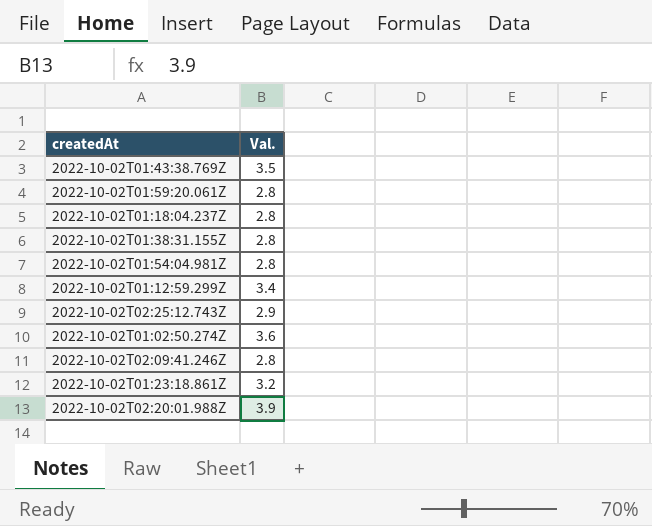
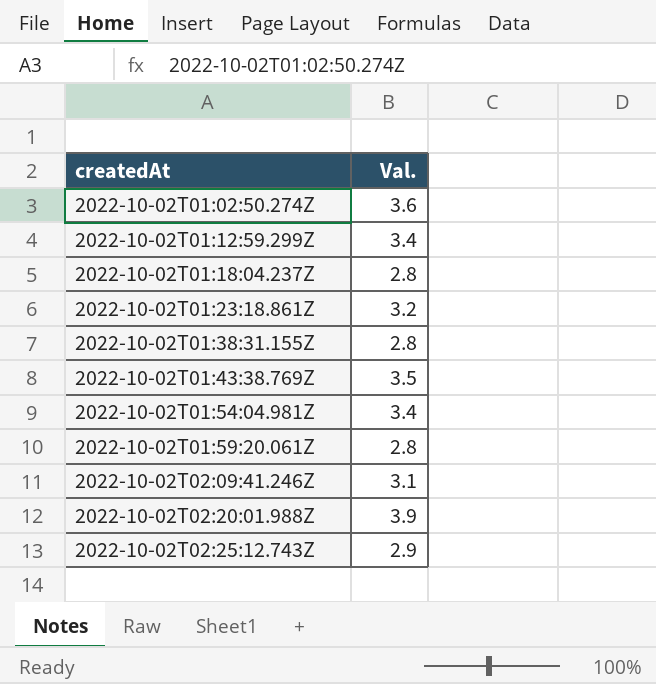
row order: none -> createdAt ascending
2022-10-02T01:54:04.981Z | Val.: 2.8 -> 3.4
2022-10-02T02:09:41.246Z | Val.: 2.8 -> 3.1

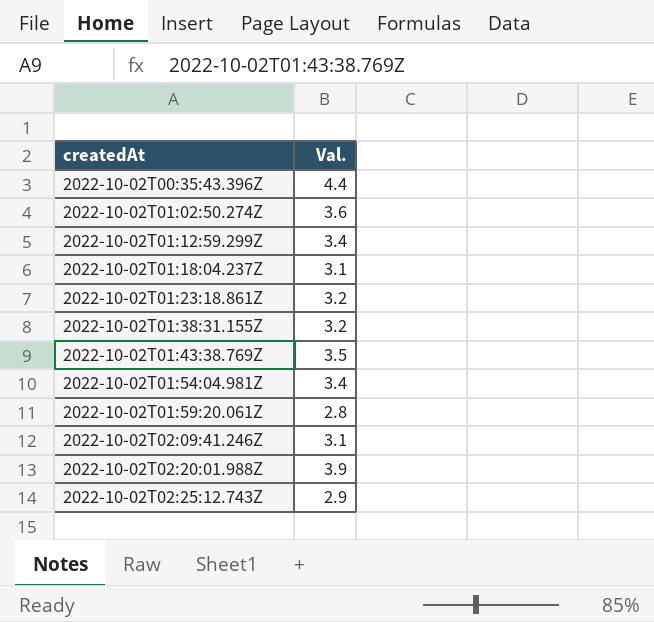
row 2022-10-02T00:35:43.396Z: none -> 4.4
2022-10-02T01:18:04.237Z | Val.: 2.8 -> 3.1
2022-10-02T01:38:31.155Z | Val.: 2.8 -> 3.2

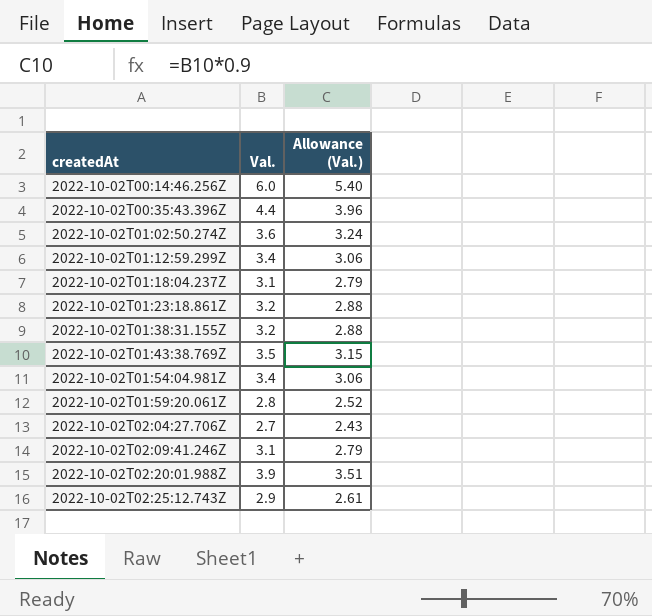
column Allowance (Val.) | formula: none -> [Val.] * 0.9
row 2022-10-02T00:14:46.256Z: none -> 6.0 | 5.40
row 2022-10-02T02:04:27.706Z: none -> 2.7 | 2.43

